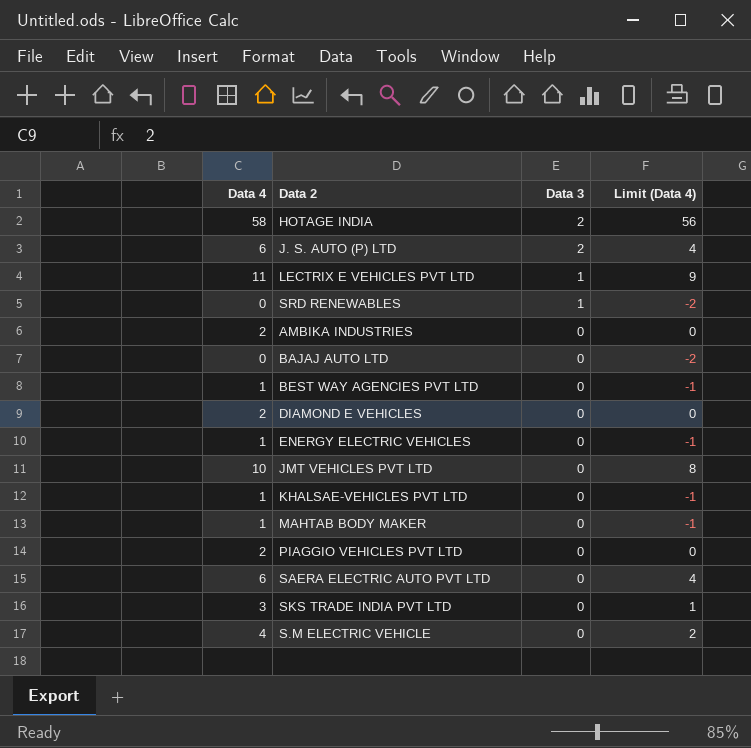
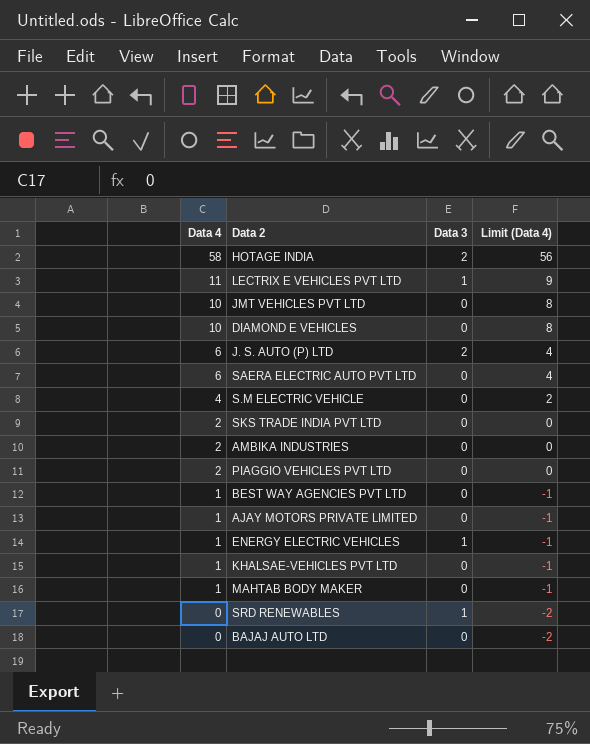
row order: Data 3 descending -> Data 4 descending
DIAMOND E VEHICLES | Data 4: 2 -> 10
DIAMOND E VEHICLES | Limit (Data 4): 0 -> 8
SKS TRADE INDIA PVT LTD | Data 4: 3 -> 2
SKS TRADE INDIA PVT LTD | Limit (Data 4): 1 -> 0
row AJAY MOTORS PRIVATE LIMITED: none -> 1 | 0 | -1
ENERGY ELECTRIC VEHICLES | Data 3: 0 -> 1

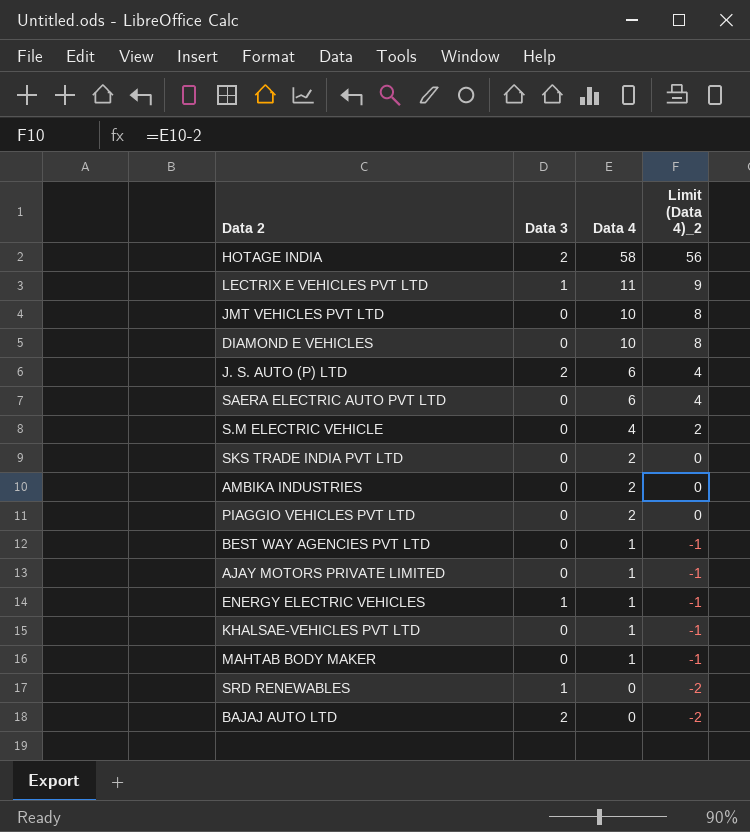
column Data 4 | position: 1 -> 3
column name: Limit (Data 4) -> Limit (Data 4)_2
BAJAJ AUTO LTD | Data 3: 0 -> 2

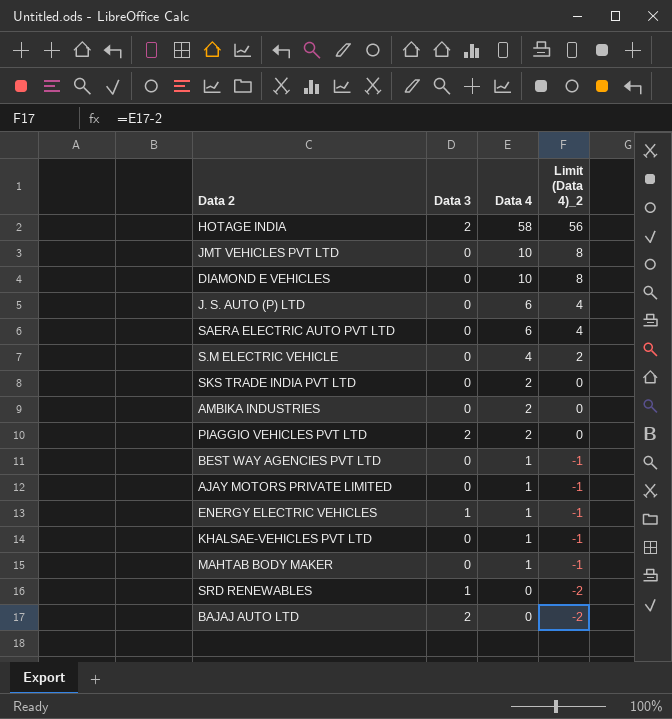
row LECTRIX E VEHICLES PVT LTD: 1 | 11 | 9 -> none
J. S. AUTO (P) LTD | Data 3: 2 -> 0
PIAGGIO VEHICLES PVT LTD | Data 3: 0 -> 2

